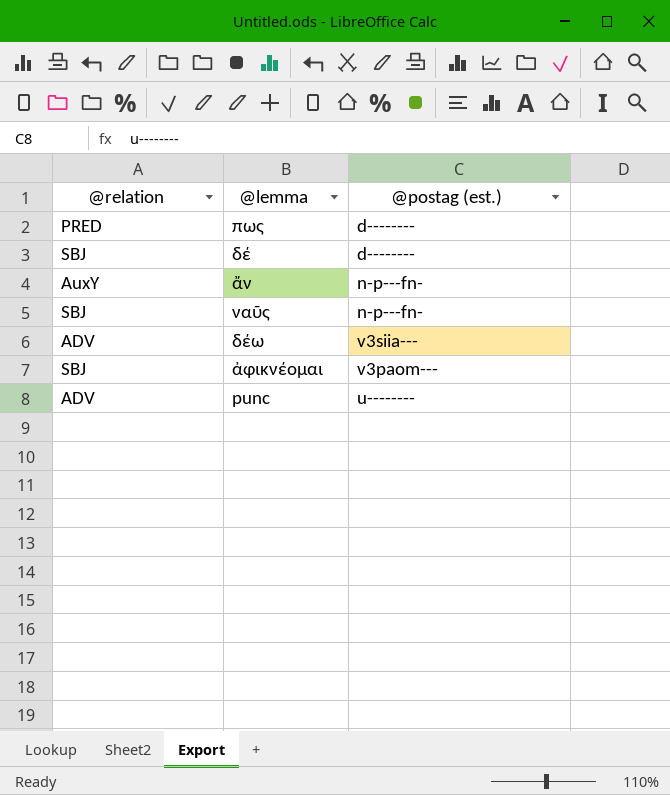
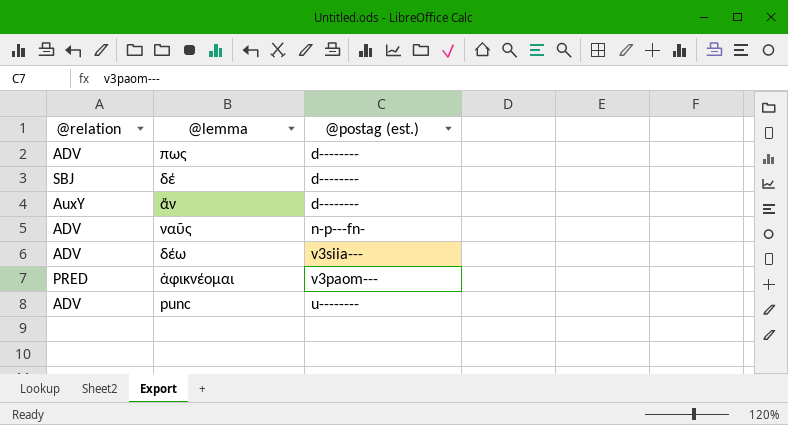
πως | @relation: PRED -> ADV
ἄν | @postag (est.): n-p---fn- -> d--------
ναῦς | @relation: SBJ -> ADV
ἀφικνέομαι | @relation: SBJ -> PRED

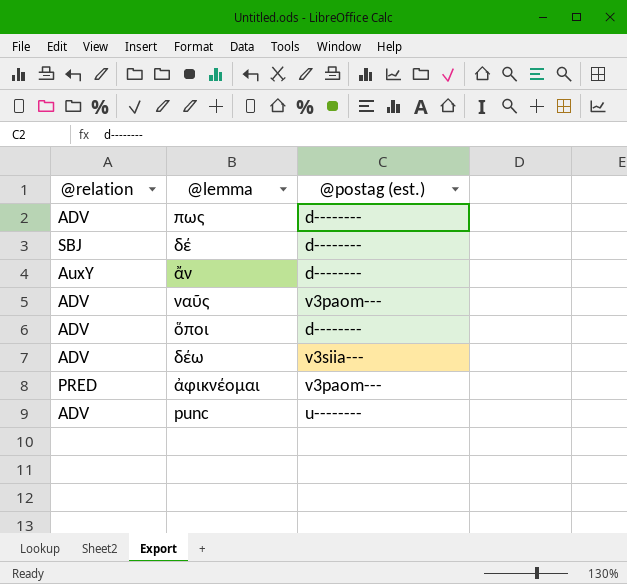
ναῦς | @postag (est.): n-p---fn- -> v3paom---
row ὅποι: none -> ADV | d--------

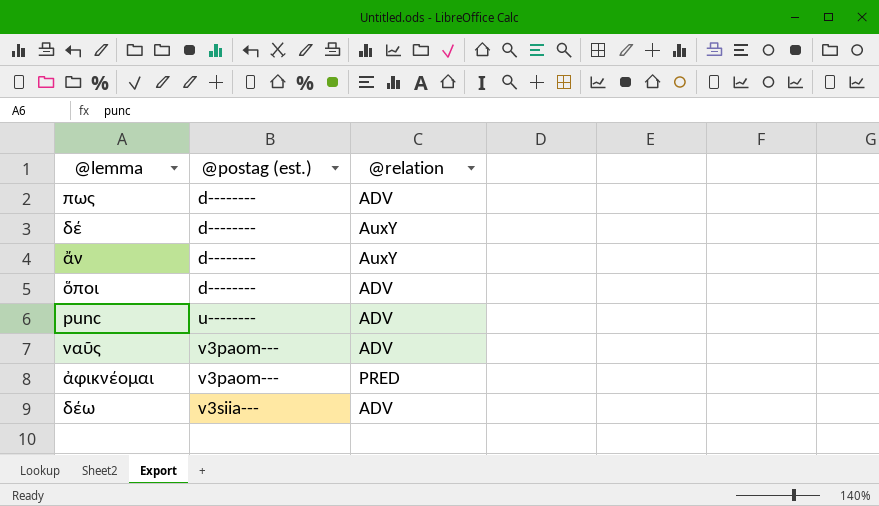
row order: none -> @postag (est.) ascending
column @relation | position: 1 -> 3
δέ | @relation: SBJ -> AuxY

